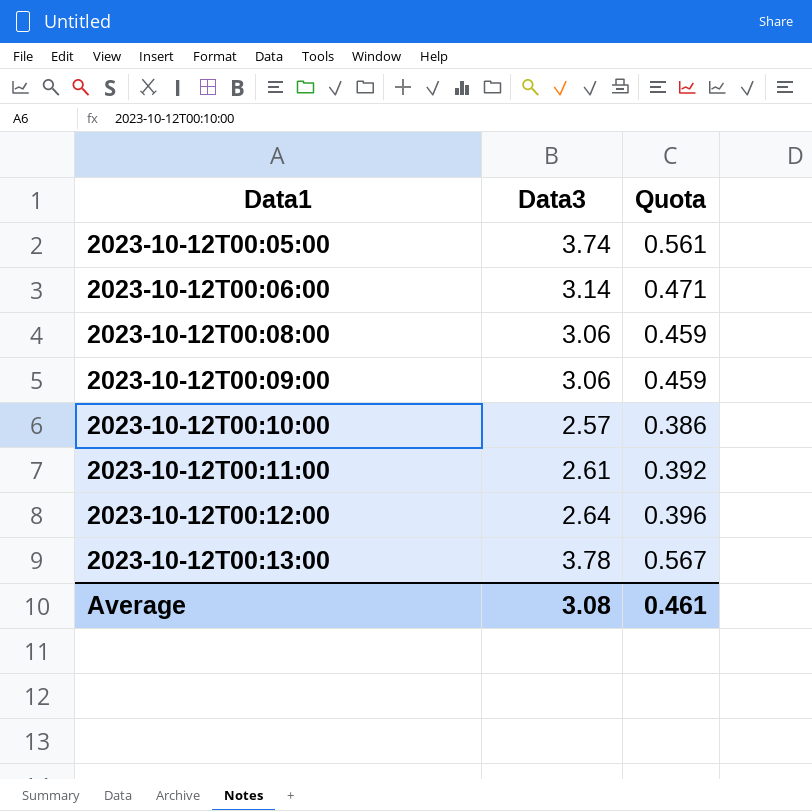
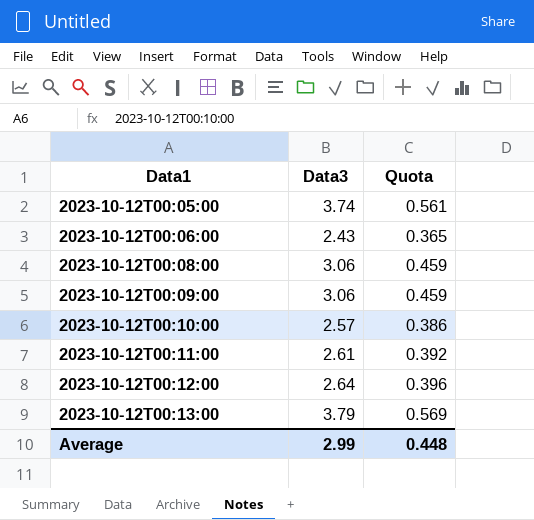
2023-10-12T00:06:00 | Data3: 3.14 -> 2.43
2023-10-12T00:06:00 | Quota: 0.471 -> 0.365
2023-10-12T00:13:00 | Data3: 3.78 -> 3.79
2023-10-12T00:13:00 | Quota: 0.567 -> 0.569
Average | Data3: 3.08 -> 2.99
Average | Quota: 0.461 -> 0.448

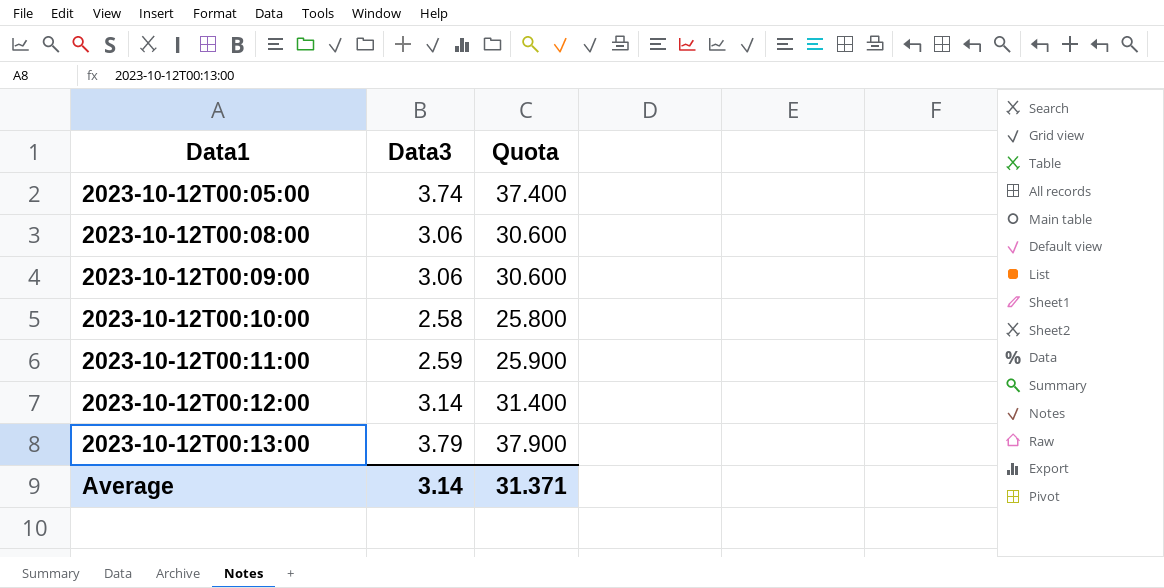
column Quota | formula: [Data3] * 0.15 -> [Data3] * 10
row 2023-10-12T00:06:00: 2.43 | 0.365 -> none
2023-10-12T00:10:00 | Data3: 2.57 -> 2.58
2023-10-12T00:11:00 | Data3: 2.61 -> 2.59
2023-10-12T00:12:00 | Data3: 2.64 -> 3.14
Average | Data3: 2.99 -> 3.14
Average | Quota: 0.448 -> 31.371

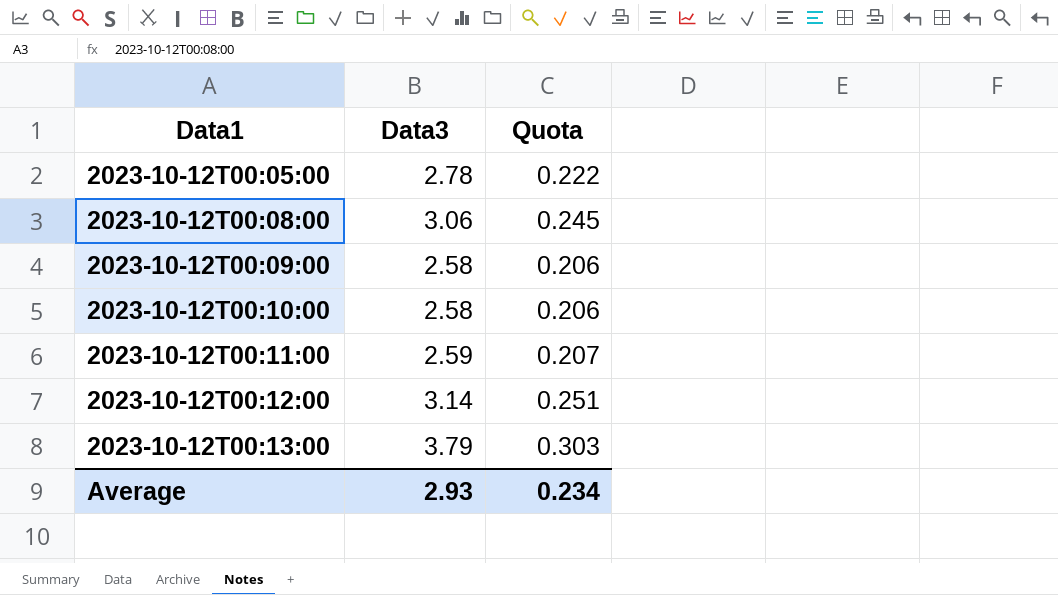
column Quota | formula: [Data3] * 10 -> [Data3] * 0.08
2023-10-12T00:05:00 | Data3: 3.74 -> 2.78
2023-10-12T00:09:00 | Data3: 3.06 -> 2.58
Average | Data3: 3.14 -> 2.93
Average | Quota: 31.371 -> 0.234

